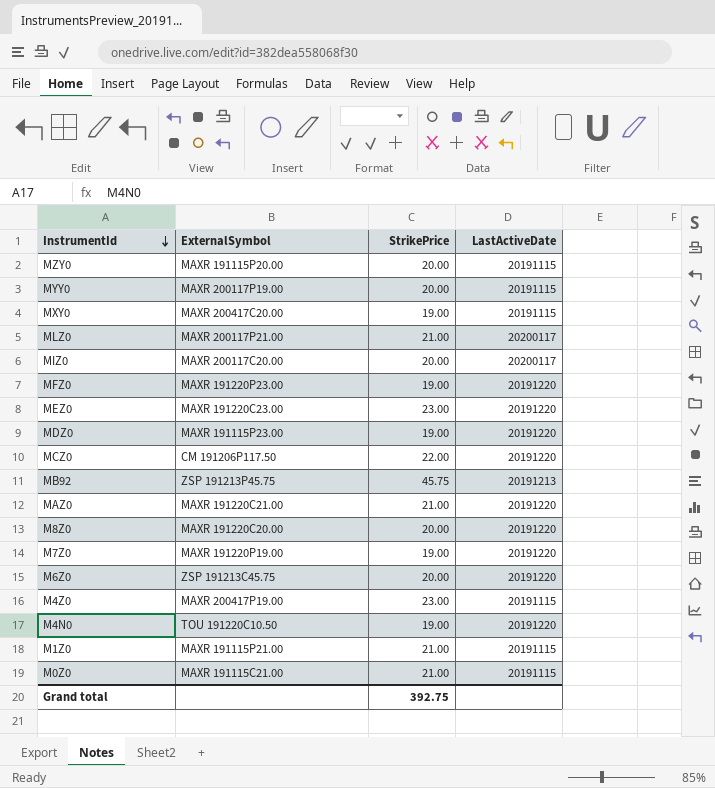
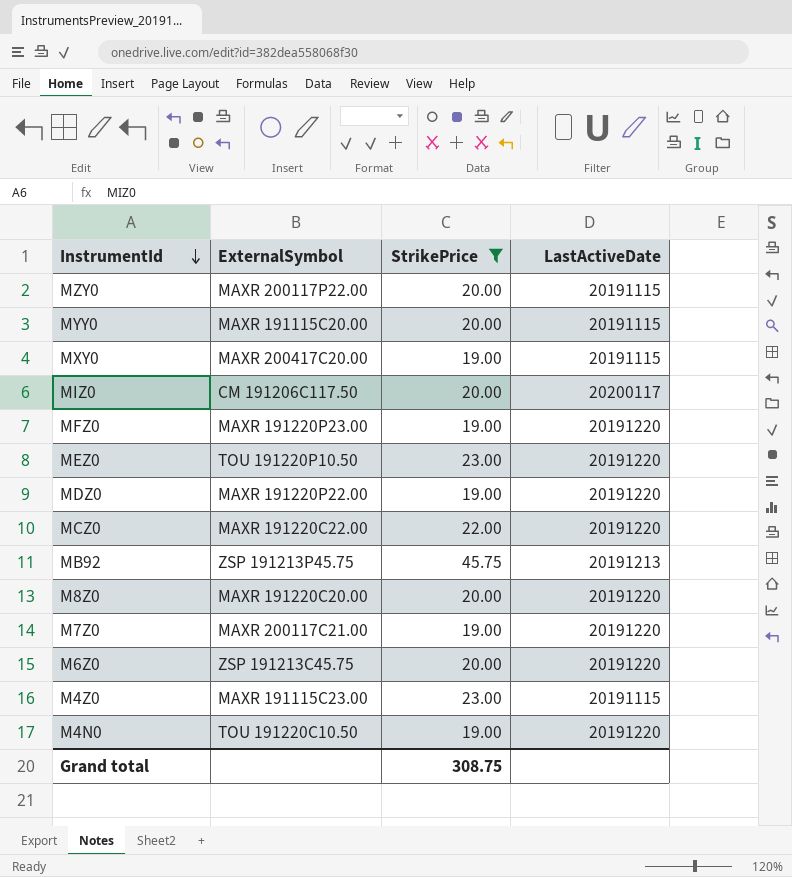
filter: none -> StrikePrice != 21.00
MZY0 | ExternalSymbol: MAXR 191115P20.00 -> MAXR 200117P22.00
MYY0 | ExternalSymbol: MAXR 200117P19.00 -> MAXR 191115C20.00
MIZ0 | ExternalSymbol: MAXR 200117C20.00 -> CM 191206C117.50
MEZ0 | ExternalSymbol: MAXR 191220C23.00 -> TOU 191220P10.50
MDZ0 | ExternalSymbol: MAXR 191115P23.00 -> MAXR 191220P22.00
MCZ0 | ExternalSymbol: CM 191206P117.50 -> MAXR 191220C22.00
M7Z0 | ExternalSymbol: MAXR 191220P19.00 -> MAXR 200117C21.00
M4Z0 | ExternalSymbol: MAXR 200417P19.00 -> MAXR 191115C23.00
Grand total | StrikePrice: 392.75 -> 308.75

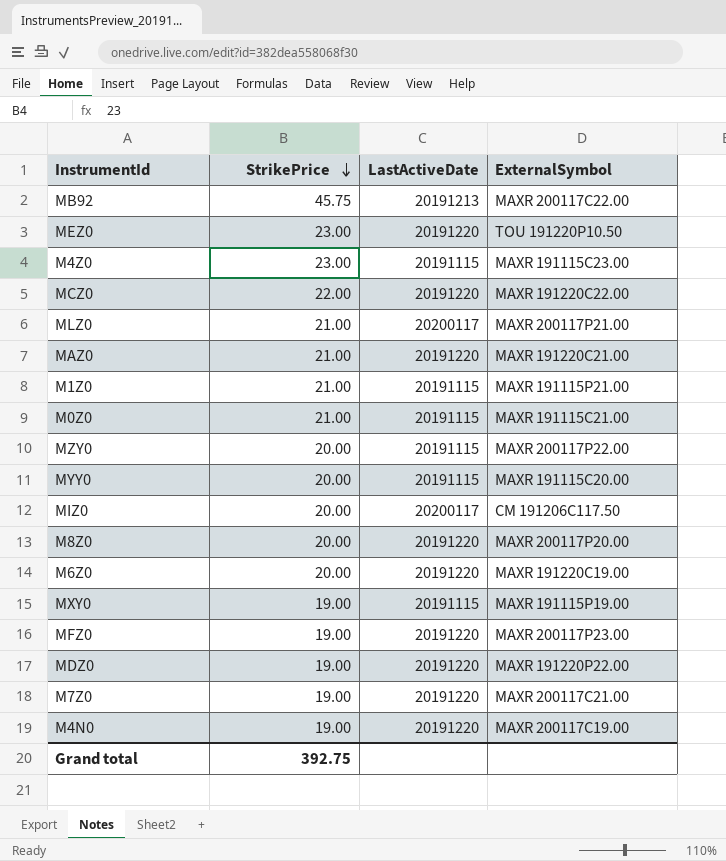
filter: StrikePrice != 21.00 -> none
row order: InstrumentId descending -> StrikePrice descending
column ExternalSymbol | position: 2 -> 4
MB92 | ExternalSymbol: ZSP 191213P45.75 -> MAXR 200117C22.00
M8Z0 | ExternalSymbol: MAXR 191220C20.00 -> MAXR 200117P20.00
M6Z0 | ExternalSymbol: ZSP 191213C45.75 -> MAXR 191220C19.00
MXY0 | ExternalSymbol: MAXR 200417C20.00 -> MAXR 191115P19.00
MFZ0 | ExternalSymbol: MAXR 191220P23.00 -> MAXR 200117P23.00
M4N0 | ExternalSymbol: TOU 191220C10.50 -> MAXR 200117C19.00
Grand total | StrikePrice: 308.75 -> 392.75

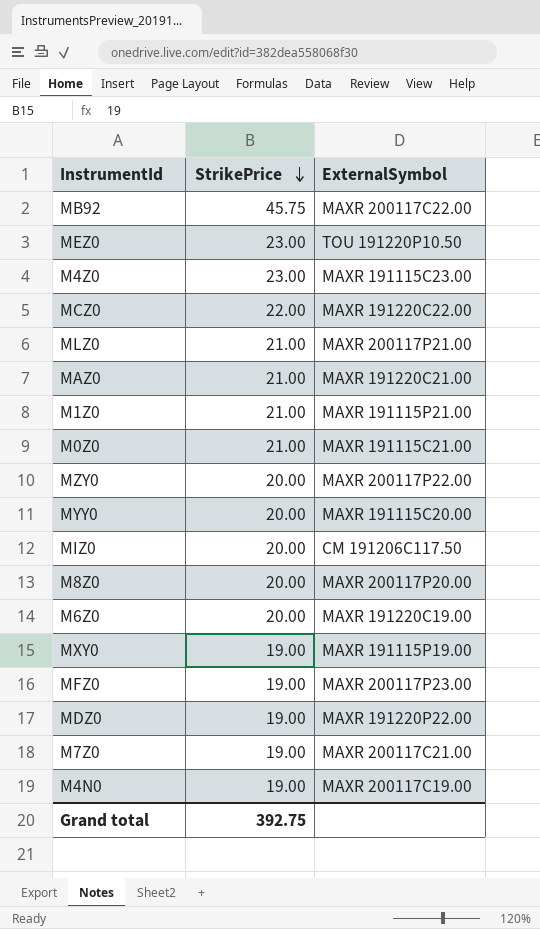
column LastActiveDate | position: 3 -> none

